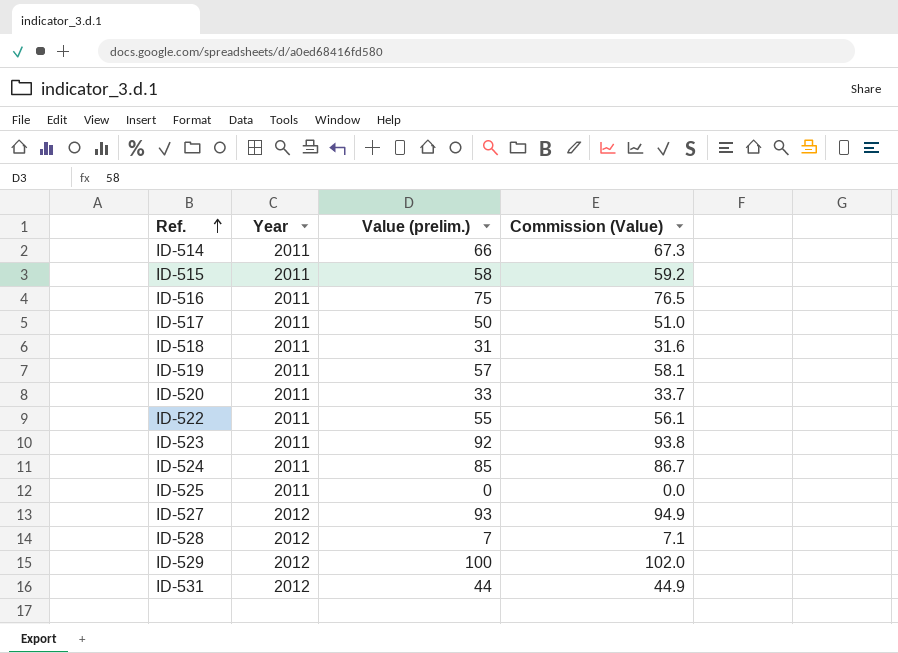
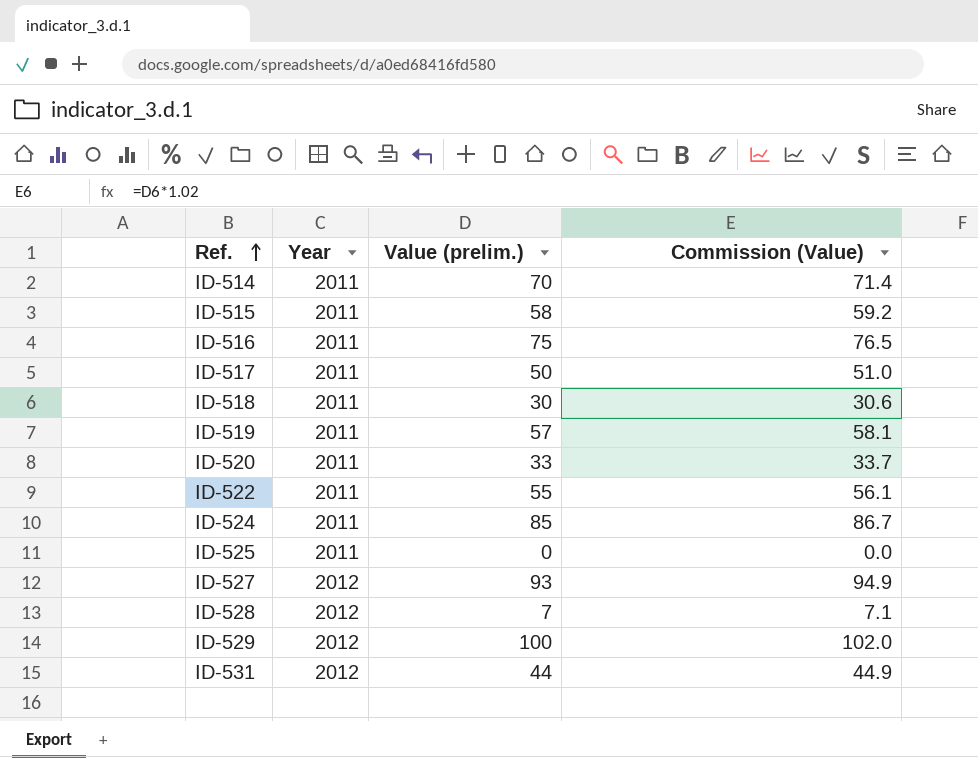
row ID-523: 2011 | 92 | 93.8 -> none
ID-514 | Value (prelim.): 66 -> 70
ID-514 | Commission (Value): 67.3 -> 71.4
ID-518 | Value (prelim.): 31 -> 30
ID-518 | Commission (Value): 31.6 -> 30.6

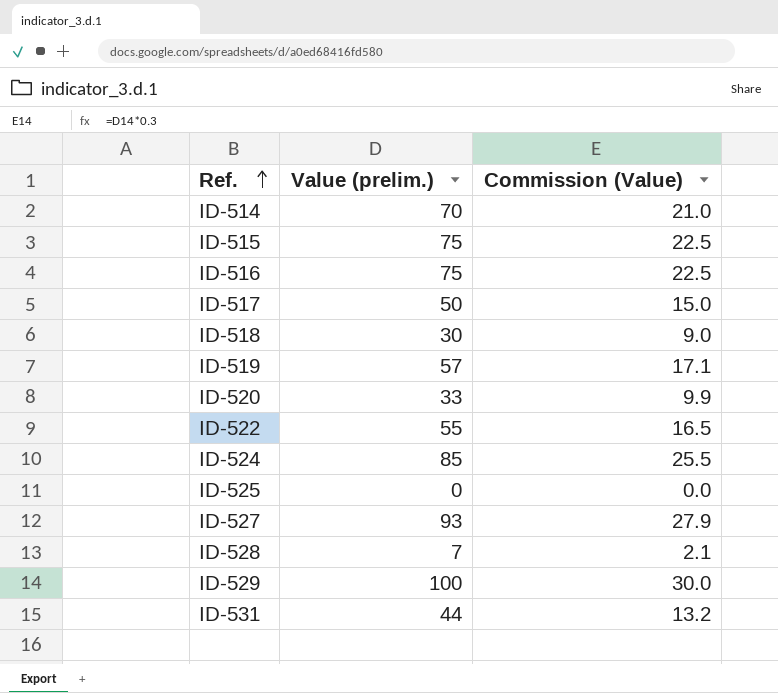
column Year | position: 2 -> none
column Commission (Value) | formula: [Value (prelim.)] * 1.02 -> [Value (prelim.)] * 0.3
ID-515 | Value (prelim.): 58 -> 75

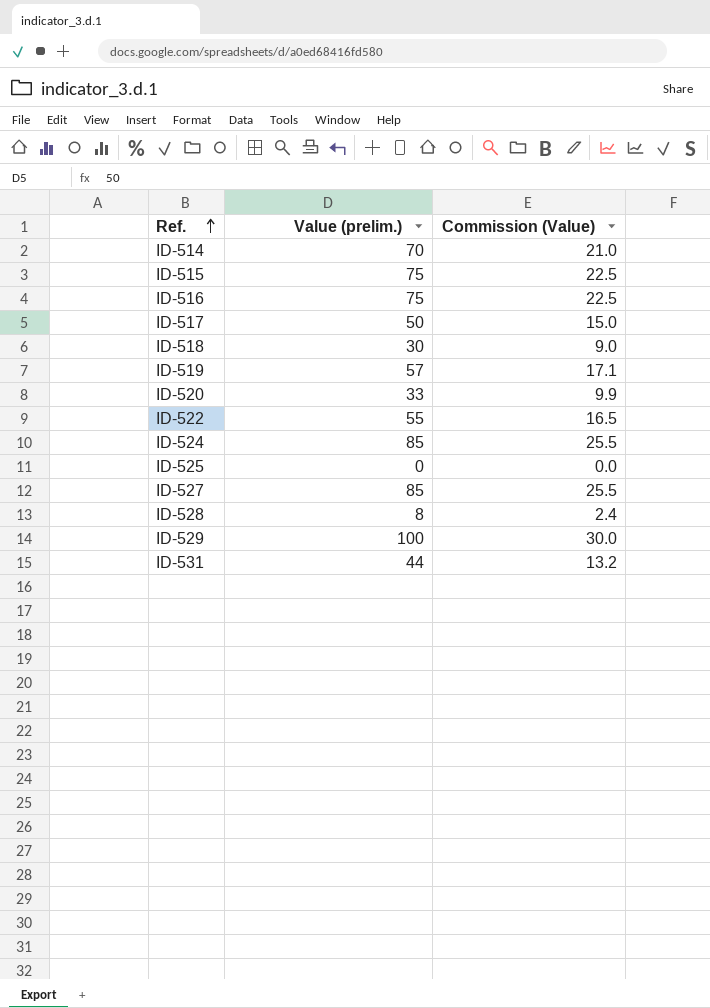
ID-527 | Value (prelim.): 93 -> 85
ID-527 | Commission (Value): 27.9 -> 25.5
ID-528 | Value (prelim.): 7 -> 8
ID-528 | Commission (Value): 2.1 -> 2.4

